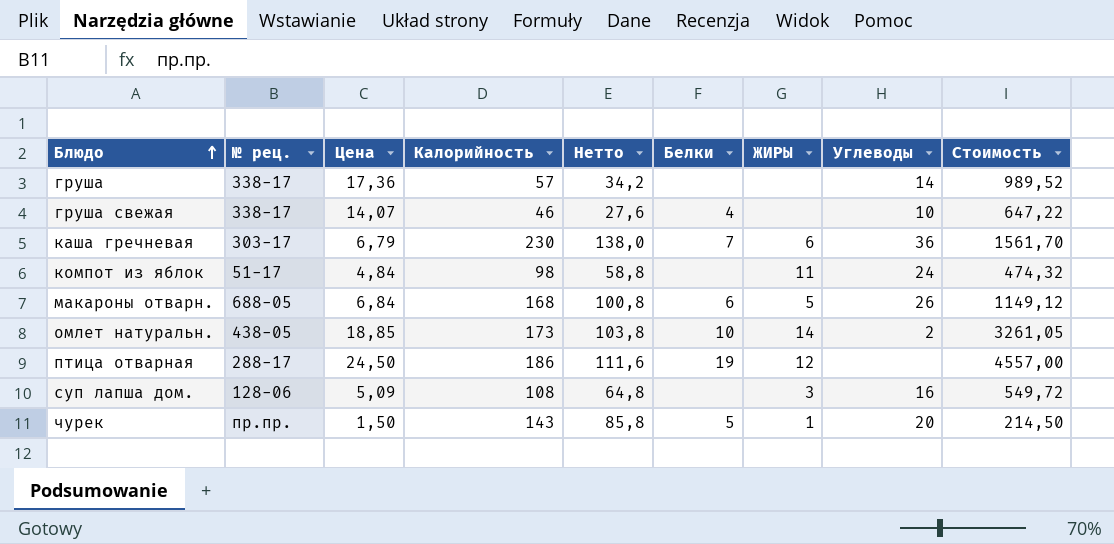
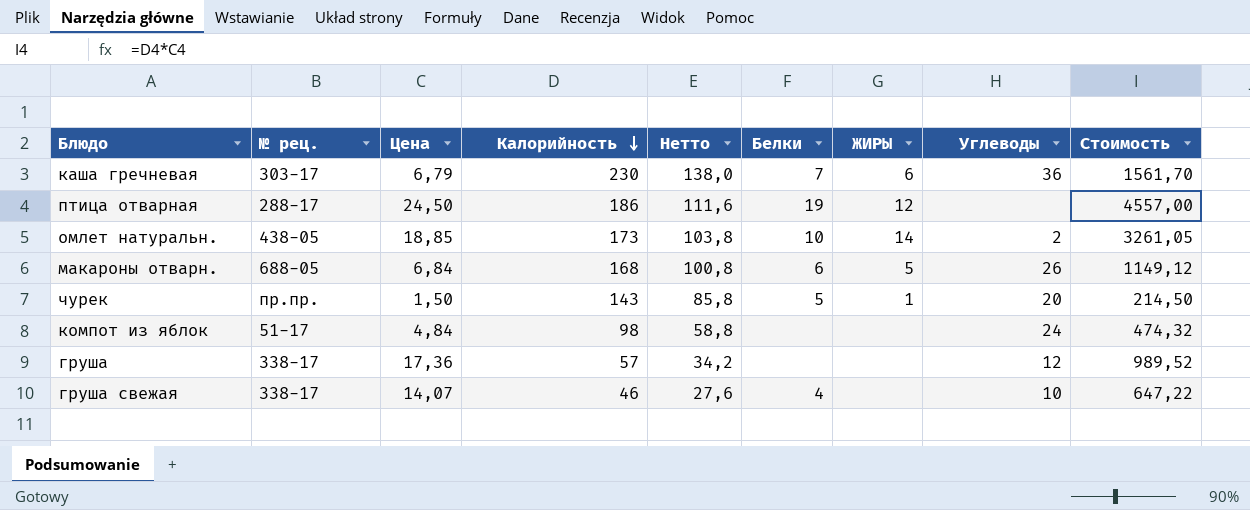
row order: Блюдо ascending -> Калорийность descending
row суп лапша дом.: 128-06 | 5,09 | 108 | 64,8 | none | 3 | 16 | 549,72 -> none
компот из яблок | ЖИРЫ: 11 -> none
груша | Углеводы: 14 -> 12

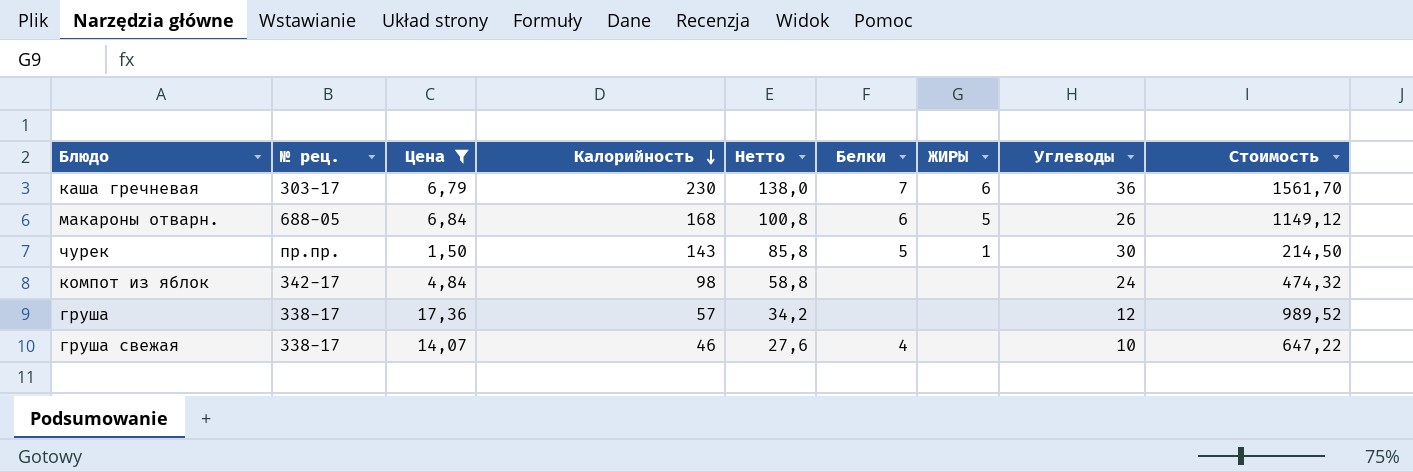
filter: none -> Цена <= 17,36
чурек | Углеводы: 20 -> 30
компот из яблок | № рец.: 51-17 -> 342-17

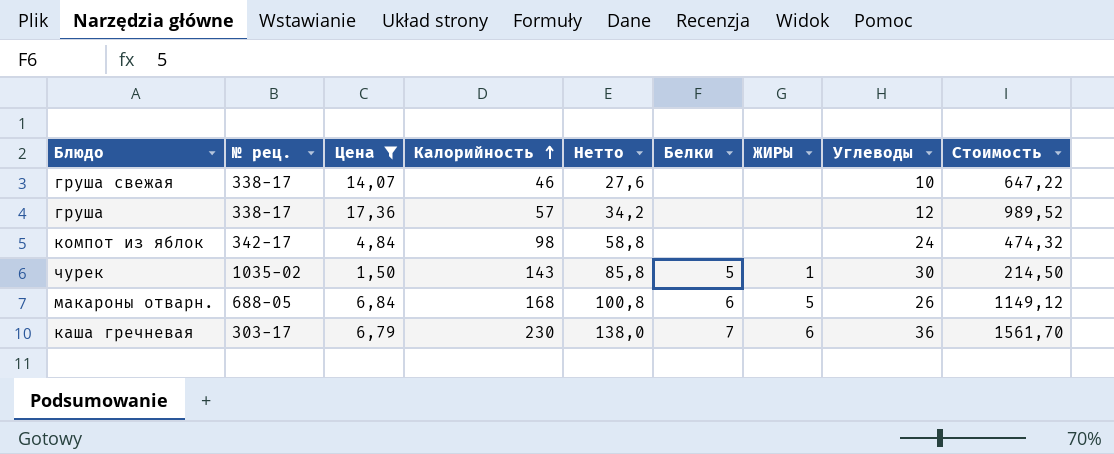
row order: Калорийность descending -> Калорийность ascending
груша свежая | Белки: 4 -> none
чурек | № рец.: пр.пр. -> 1035-02

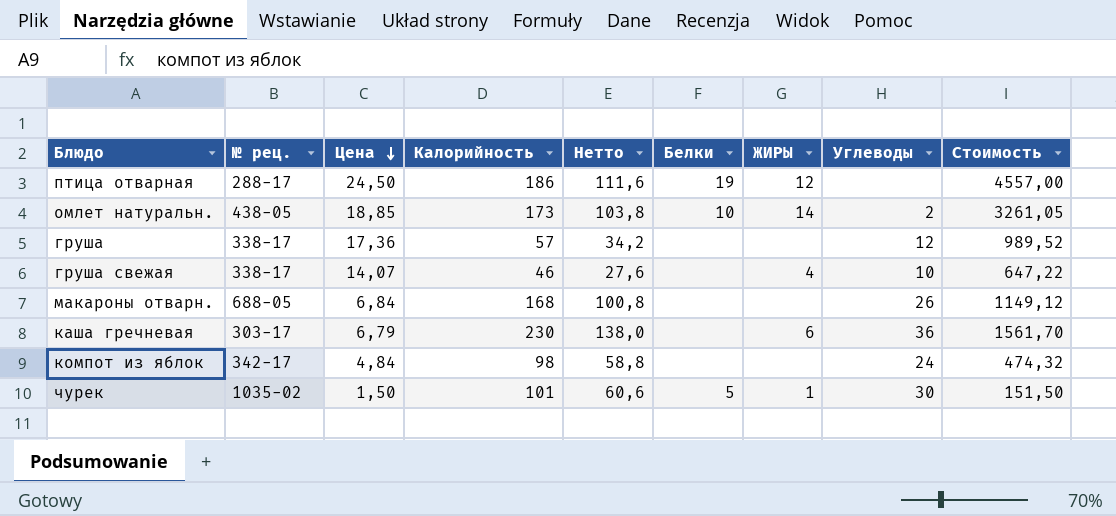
filter: Цена <= 17,36 -> none
row order: Калорийность ascending -> Цена descending
груша свежая | ЖИРЫ: none -> 4
макароны отварн. | Белки: 6 -> none
макароны отварн. | ЖИРЫ: 5 -> none
каша гречневая | Белки: 7 -> none
чурек | Калорийность: 143 -> 101
чурек | Нетто: 85,8 -> 60,6
чурек | Стоимость: 214,50 -> 151,50

